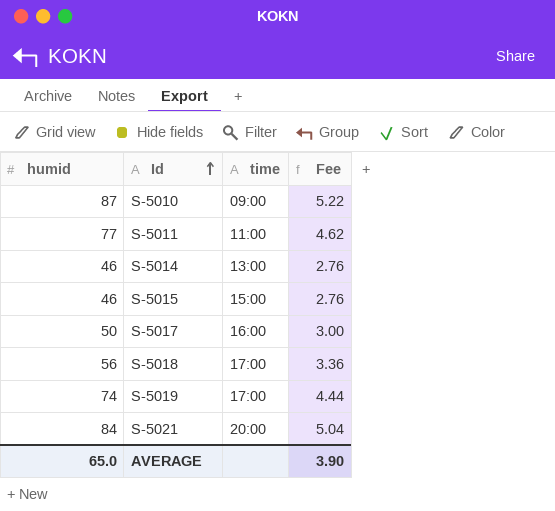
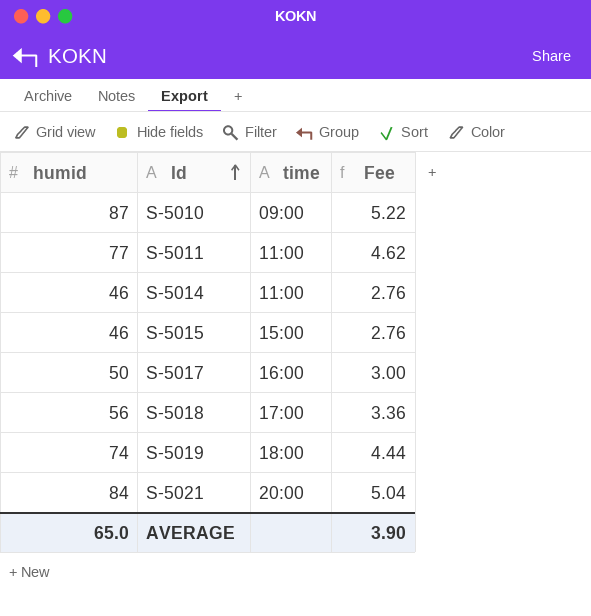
S-5014 | time: 13:00 -> 11:00
S-5019 | time: 17:00 -> 18:00

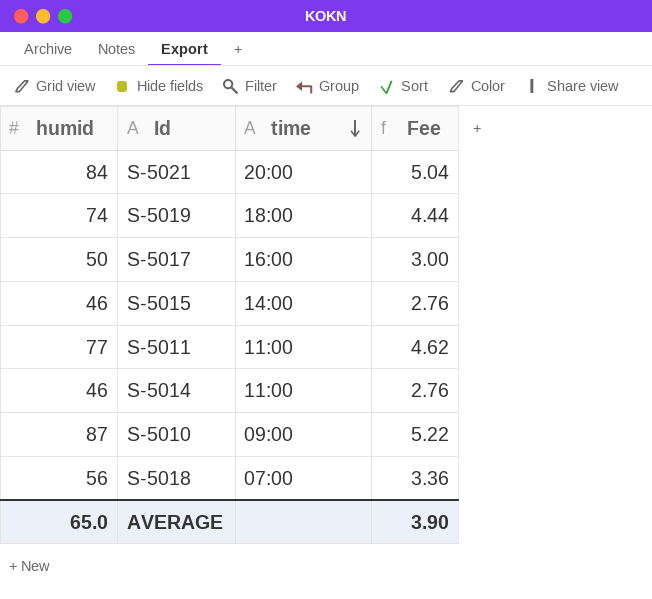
row order: Id ascending -> time descending
S-5015 | time: 15:00 -> 14:00
S-5018 | time: 17:00 -> 07:00

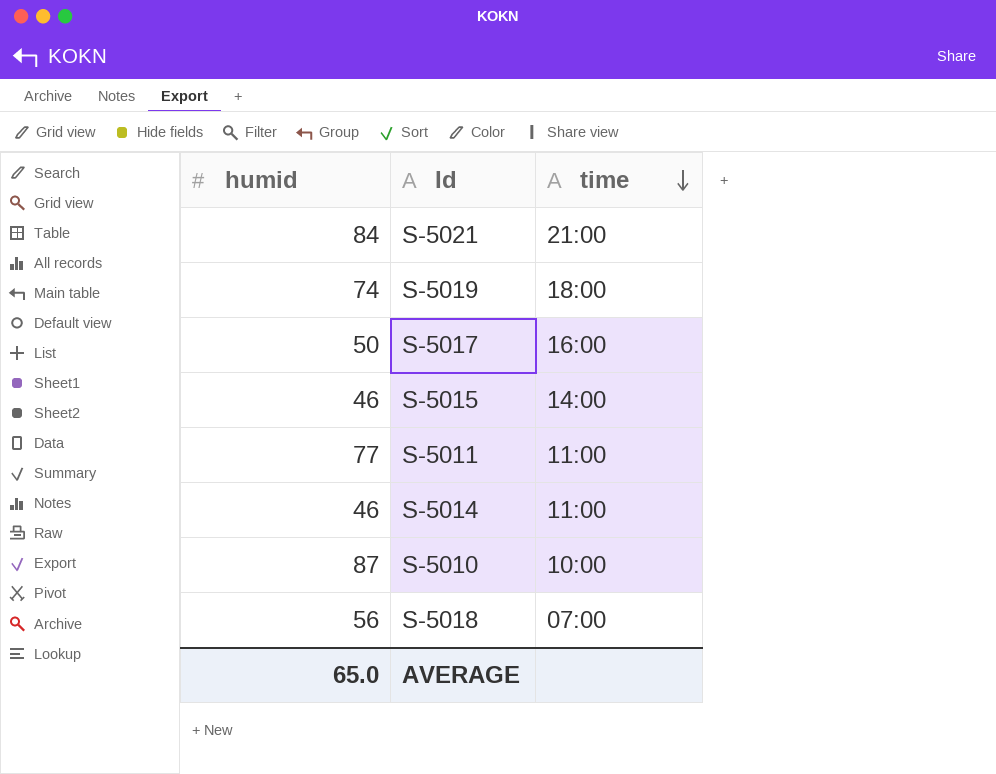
column Fee | formula: [humid] * 0.06 -> none
S-5021 | time: 20:00 -> 21:00
S-5010 | time: 09:00 -> 10:00

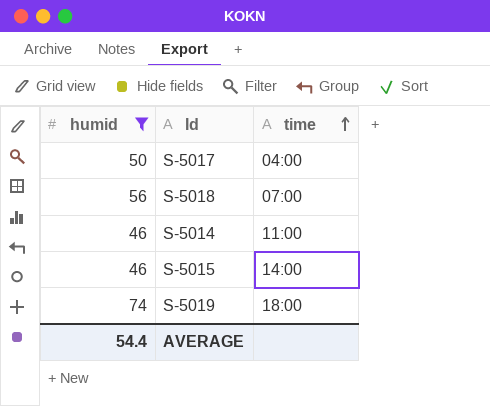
filter: none -> humid <= 74
row order: time descending -> time ascending
S-5017 | time: 16:00 -> 04:00
AVERAGE | humid: 65.0 -> 54.4

